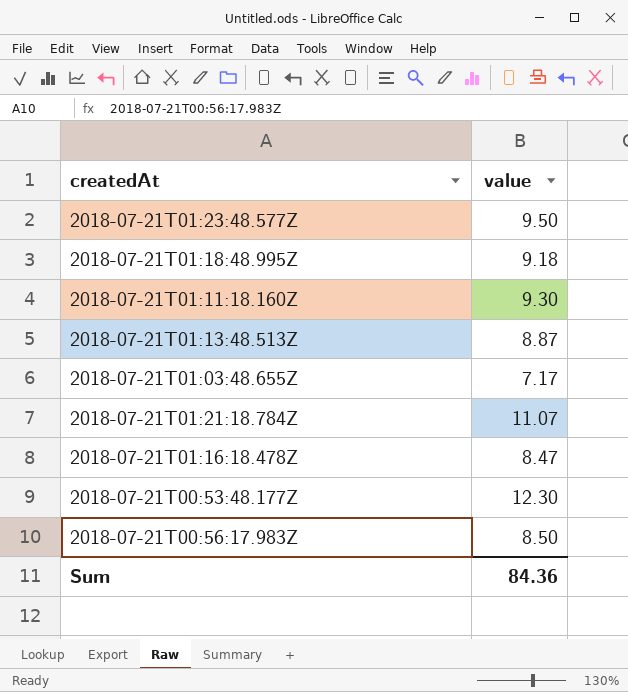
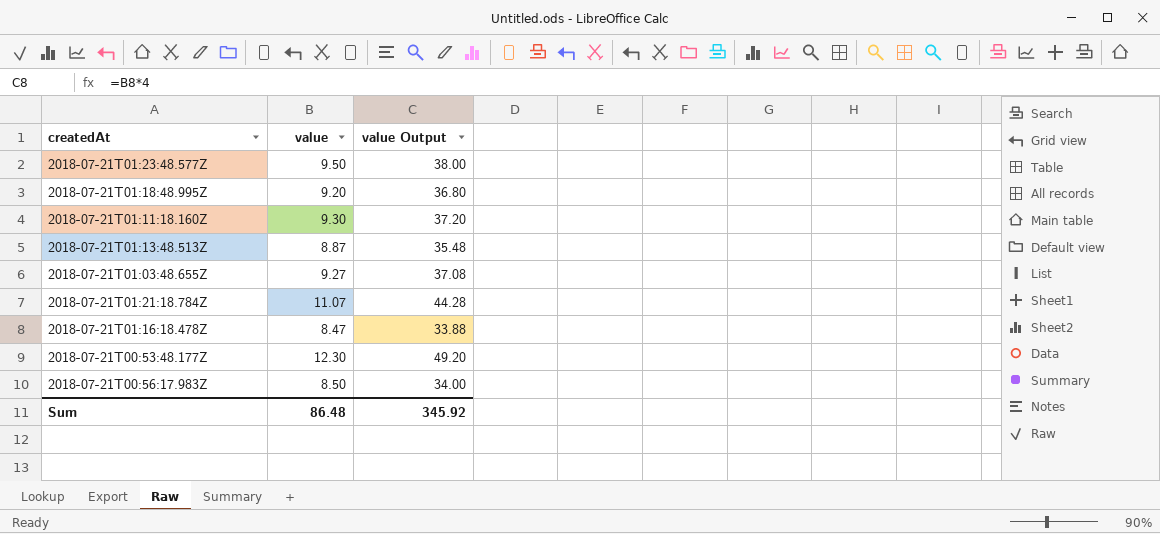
column value Output | formula: none -> [value] * 4
2018-07-21T01:18:48.995Z | value: 9.18 -> 9.20
2018-07-21T01:03:48.655Z | value: 7.17 -> 9.27
Sum | value: 84.36 -> 86.48

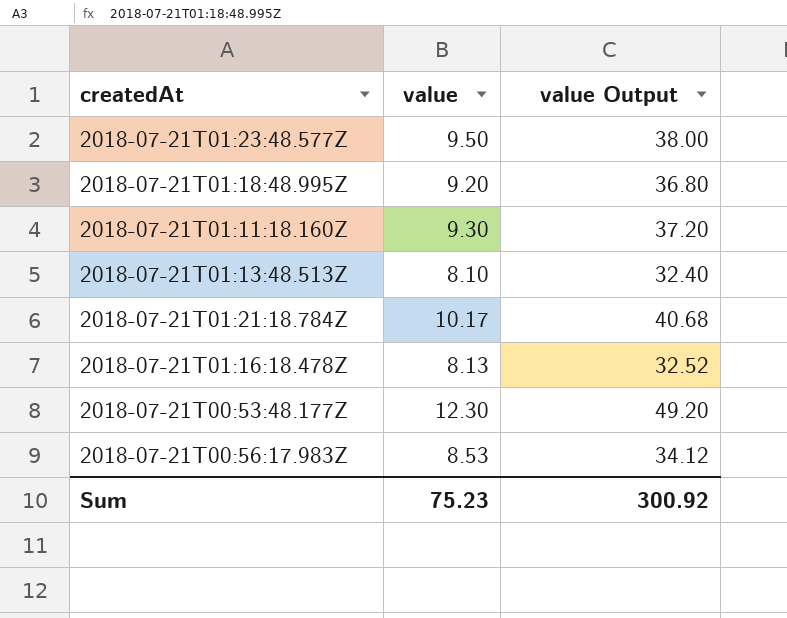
row 2018-07-21T01:03:48.655Z: 9.27 | 37.08 -> none
2018-07-21T01:13:48.513Z | value: 8.87 -> 8.10
2018-07-21T01:13:48.513Z | value Output: 35.48 -> 32.40
2018-07-21T01:21:18.784Z | value: 11.07 -> 10.17
2018-07-21T01:21:18.784Z | value Output: 44.28 -> 40.68
2018-07-21T01:16:18.478Z | value: 8.47 -> 8.13
2018-07-21T01:16:18.478Z | value Output: 33.88 -> 32.52
2018-07-21T00:56:17.983Z | value: 8.50 -> 8.53
2018-07-21T00:56:17.983Z | value Output: 34.00 -> 34.12
Sum | value: 86.48 -> 75.23
Sum | value Output: 345.92 -> 300.92

